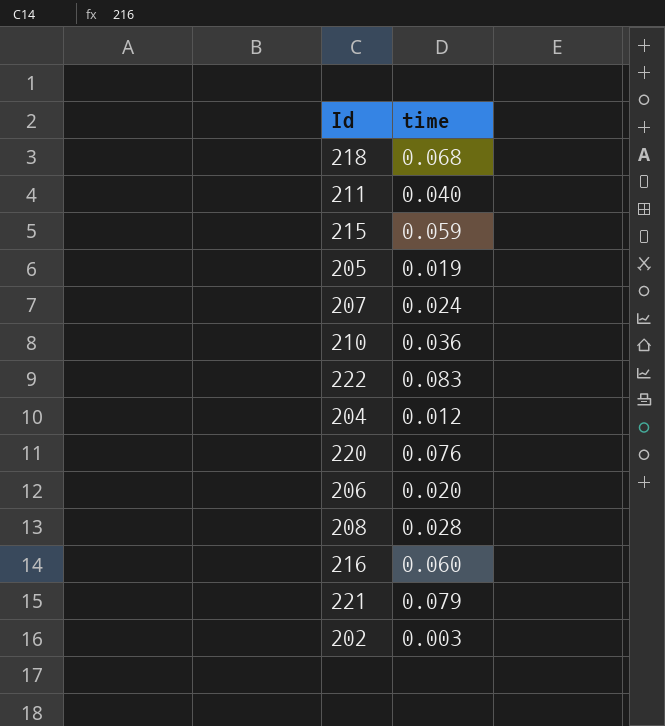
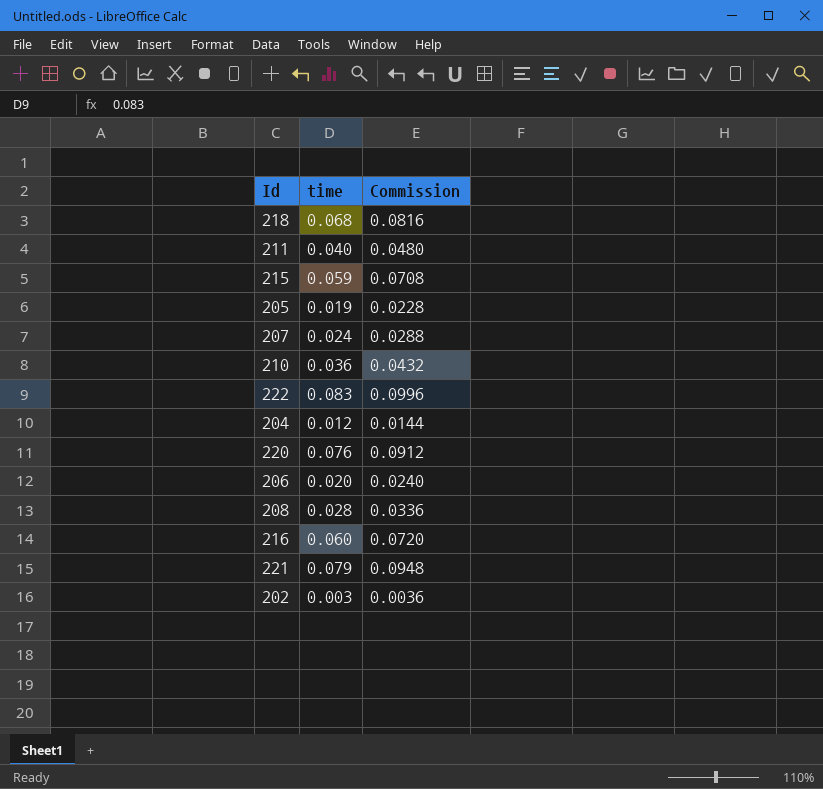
column Commission | formula: none -> [time] * 1.2

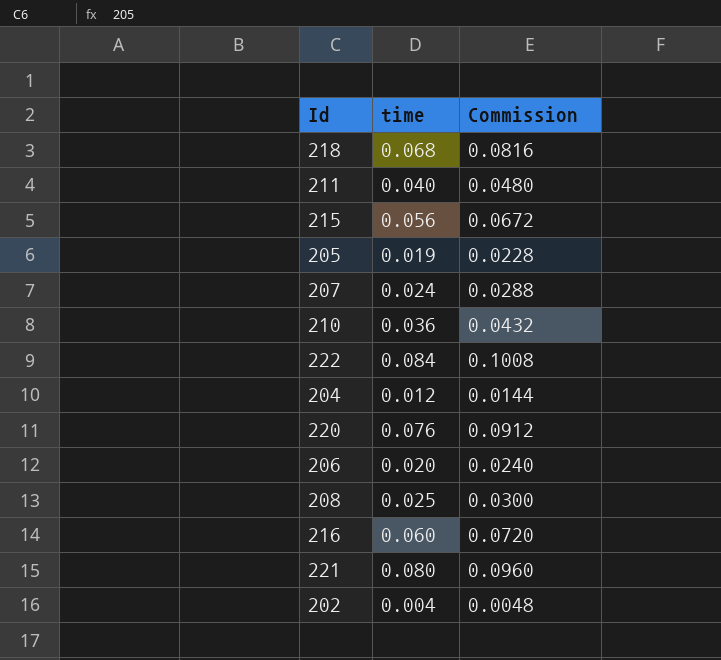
215 | time: 0.059 -> 0.056
215 | Commission: 0.0708 -> 0.0672
222 | time: 0.083 -> 0.084
222 | Commission: 0.0996 -> 0.1008
208 | time: 0.028 -> 0.025
208 | Commission: 0.0336 -> 0.0300
221 | time: 0.079 -> 0.080
221 | Commission: 0.0948 -> 0.0960
202 | time: 0.003 -> 0.004
202 | Commission: 0.0036 -> 0.0048

